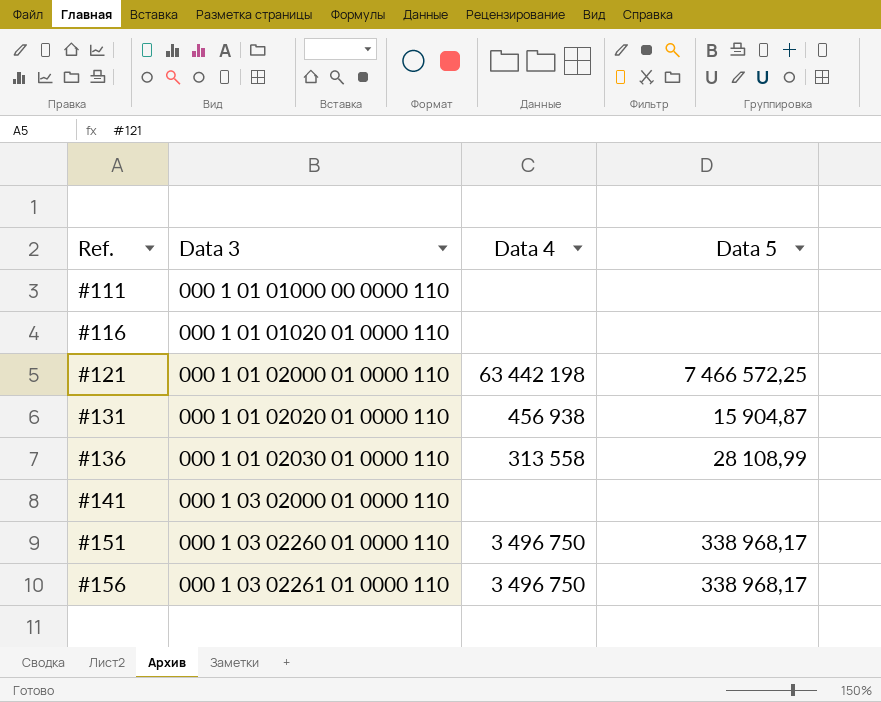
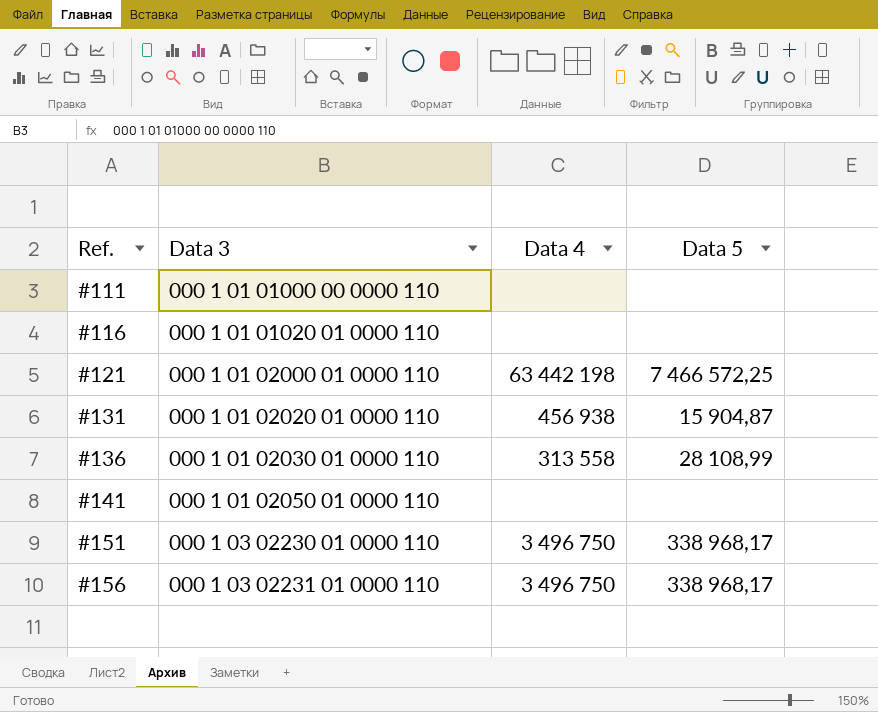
#141 | Data 3: 000 1 03 02000 01 0000 110 -> 000 1 01 02050 01 0000 110
#151 | Data 3: 000 1 03 02260 01 0000 110 -> 000 1 03 02230 01 0000 110
#156 | Data 3: 000 1 03 02261 01 0000 110 -> 000 1 03 02231 01 0000 110

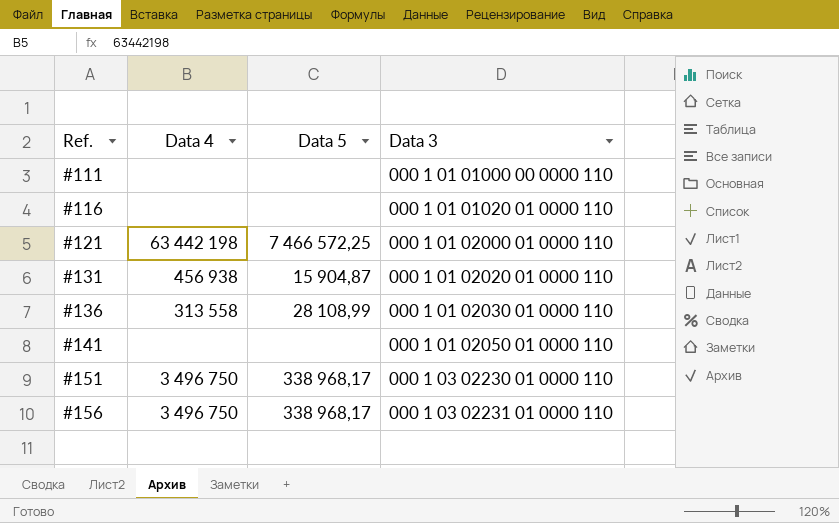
column Data 3 | position: 2 -> 4

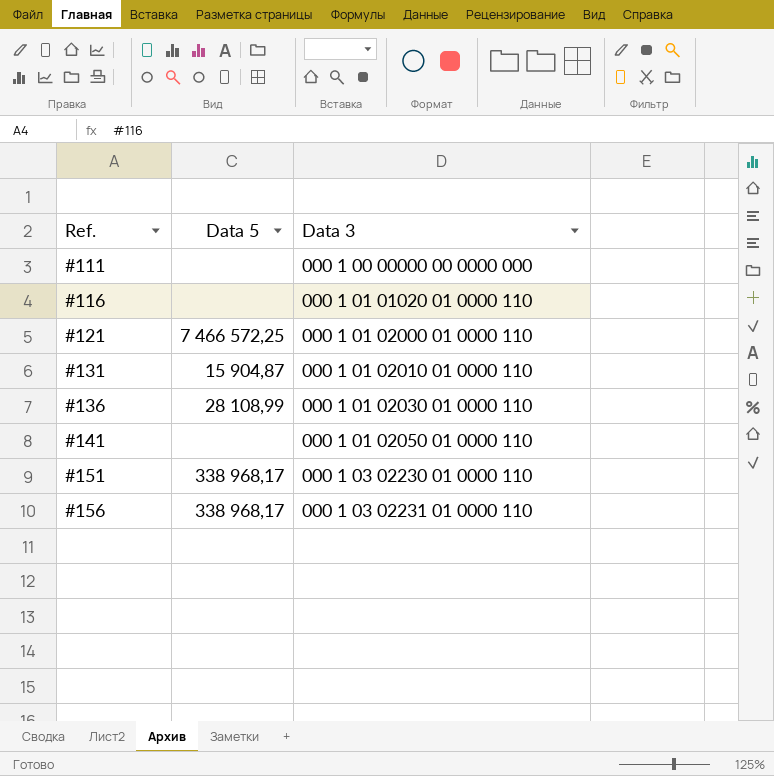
column Data 4 | position: 2 -> none
#111 | Data 3: 000 1 01 01000 00 0000 110 -> 000 1 00 00000 00 0000 000
#131 | Data 3: 000 1 01 02020 01 0000 110 -> 000 1 01 02010 01 0000 110

